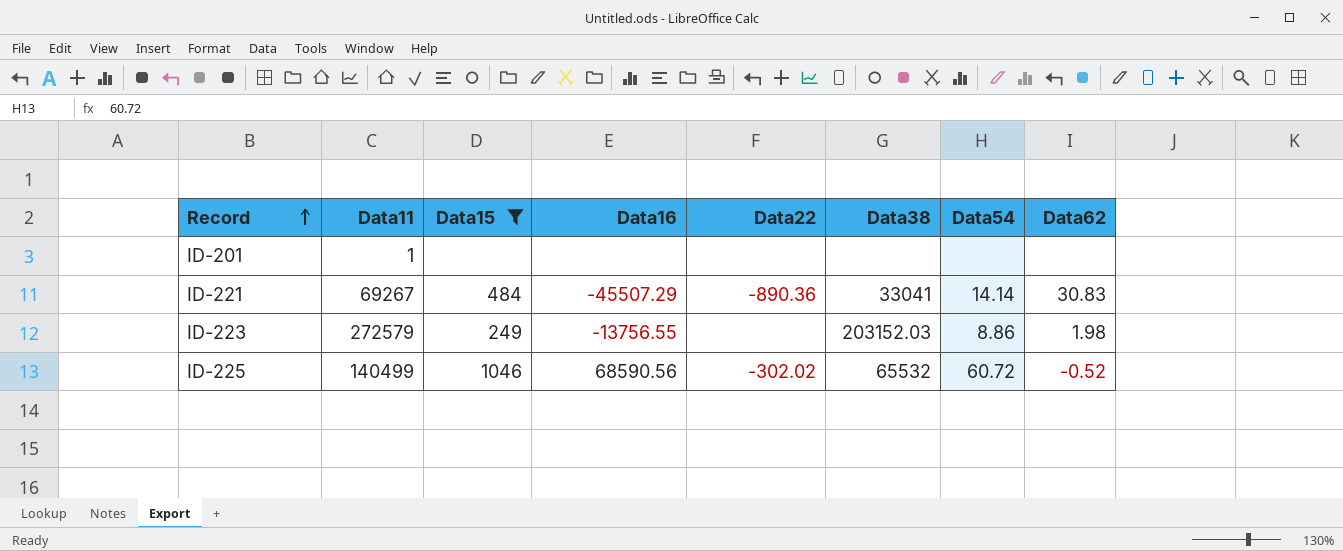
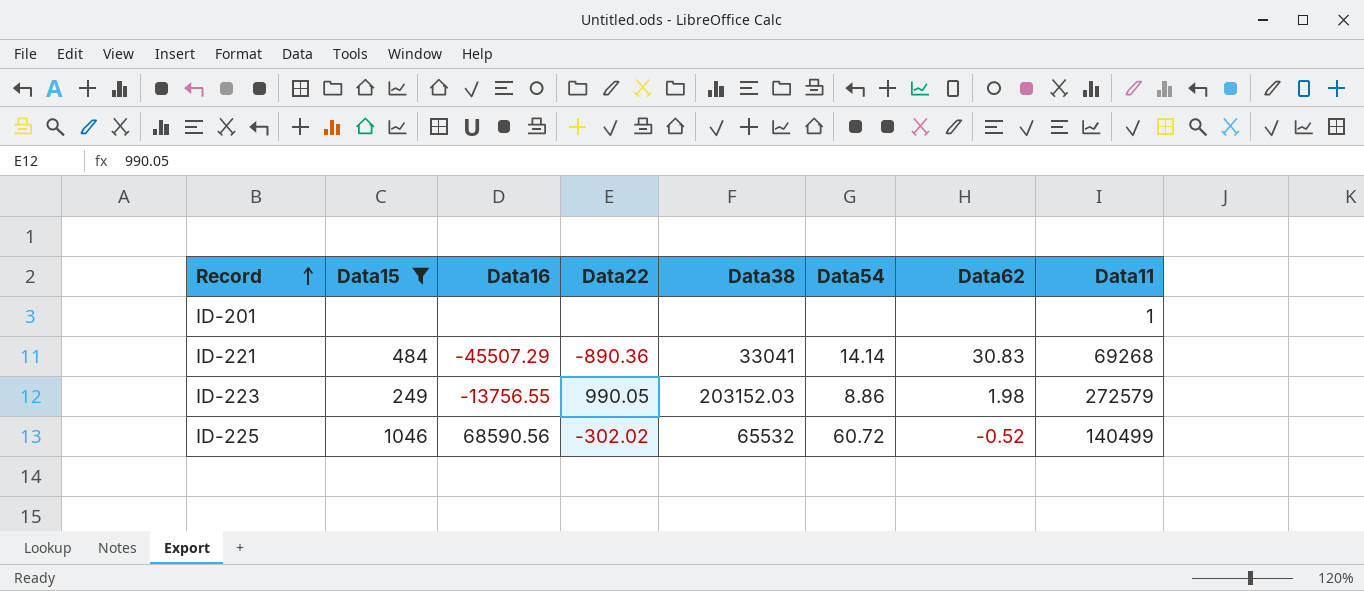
column Data11 | position: 2 -> 8
ID-221 | Data11: 69267 -> 69268
ID-223 | Data22: none -> 990.05

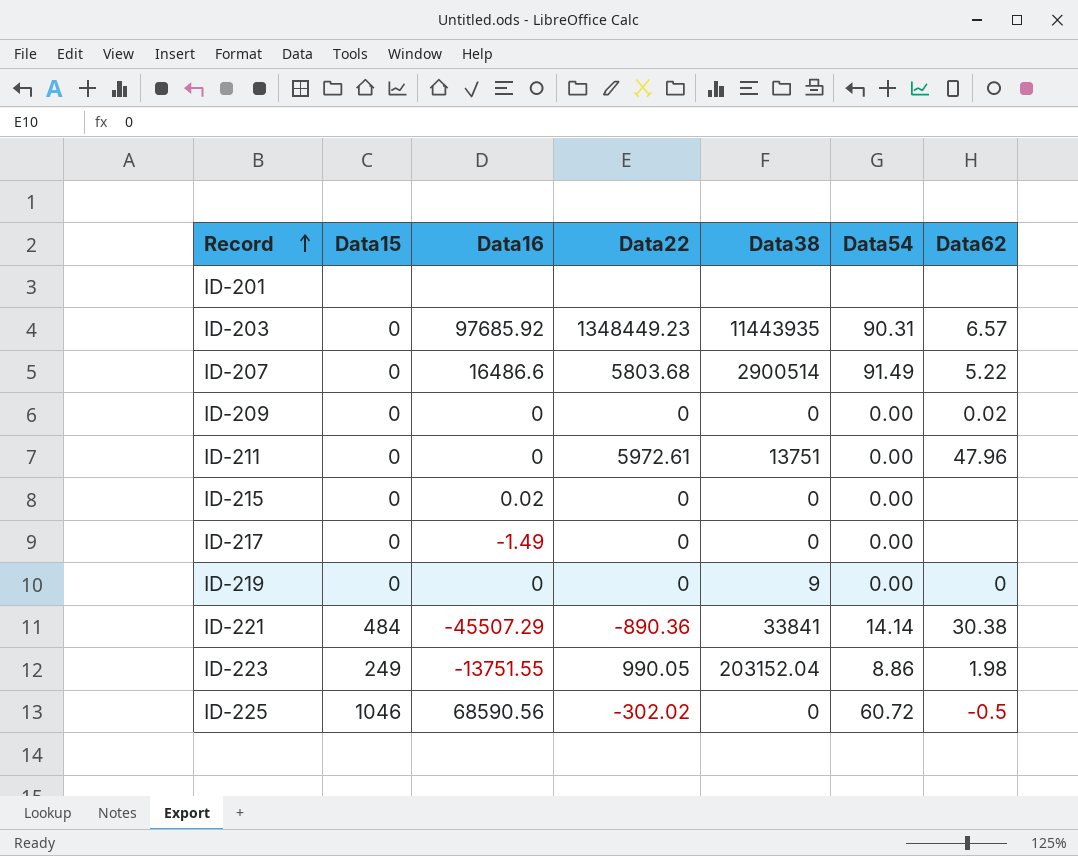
filter: Data15 != 0 -> none
column Data11 | position: 8 -> none
ID-221 | Data38: 33041 -> 33841
ID-221 | Data62: 30.83 -> 30.38
ID-223 | Data16: -13756.55 -> -13751.55
ID-223 | Data38: 203152.03 -> 203152.04
ID-225 | Data38: 65532 -> 0
ID-225 | Data62: -0.52 -> -0.5

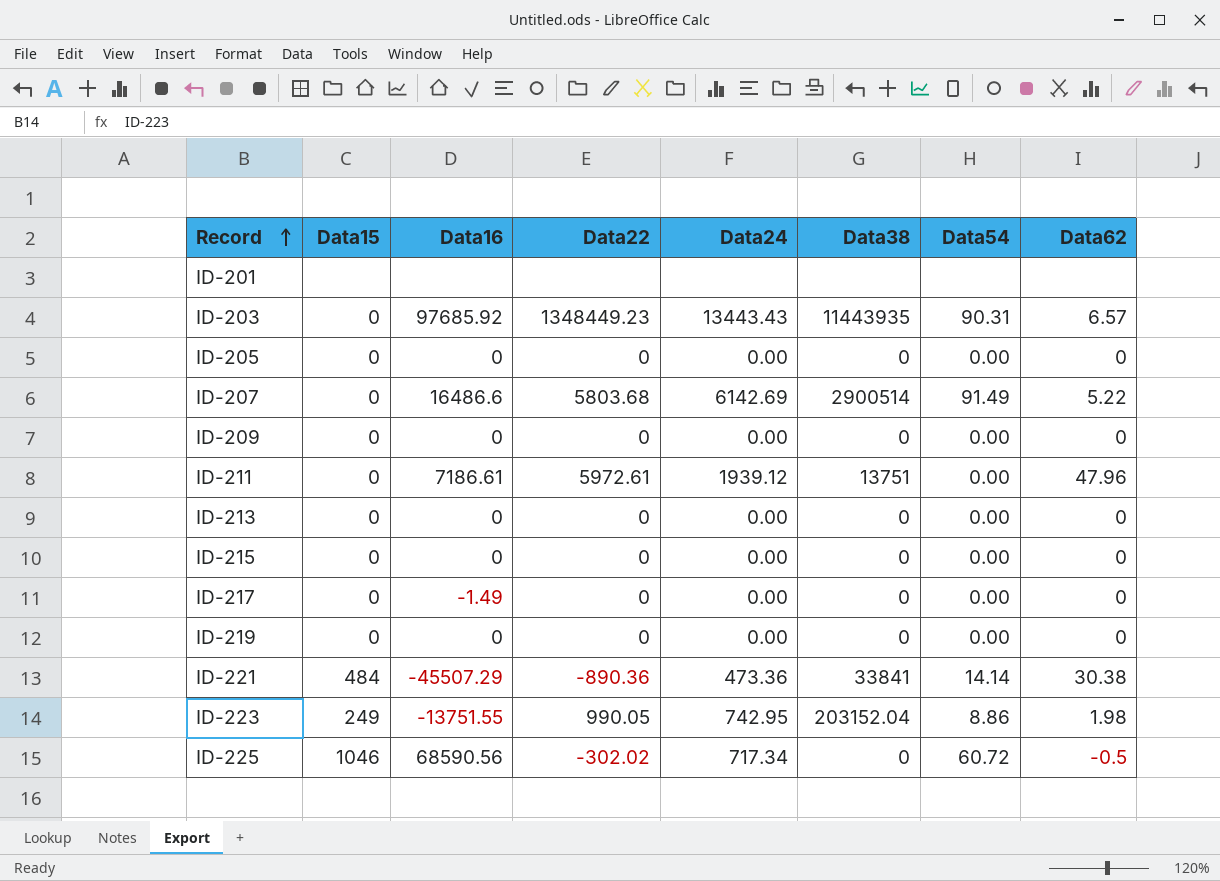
column Data24 | position: none -> 5
row ID-205: none -> 0 | 0 | 0 | 0.00 | 0 | 0.00 | 0
ID-209 | Data62: 0.02 -> 0
ID-211 | Data16: 0 -> 7186.61
row ID-213: none -> 0 | 0 | 0 | 0.00 | 0 | 0.00 | 0
ID-215 | Data16: 0.02 -> 0
ID-215 | Data62: none -> 0
ID-217 | Data62: none -> 0
ID-219 | Data38: 9 -> 0

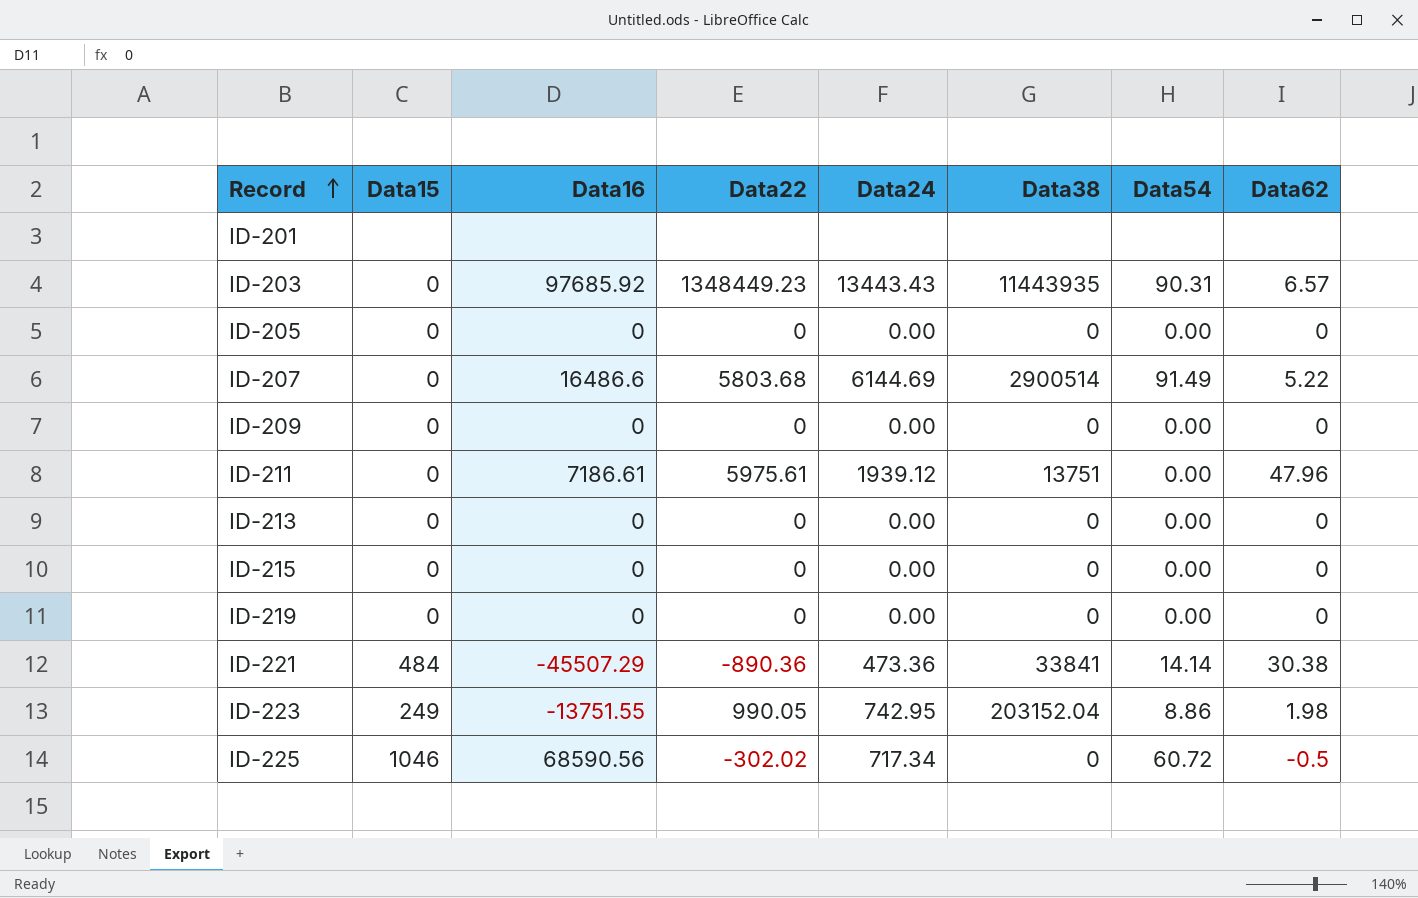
row ID-217: 0 | -1.49 | 0 | 0.00 | 0 | 0.00 | 0 -> none
ID-207 | Data24: 6142.69 -> 6144.69
ID-211 | Data22: 5972.61 -> 5975.61

